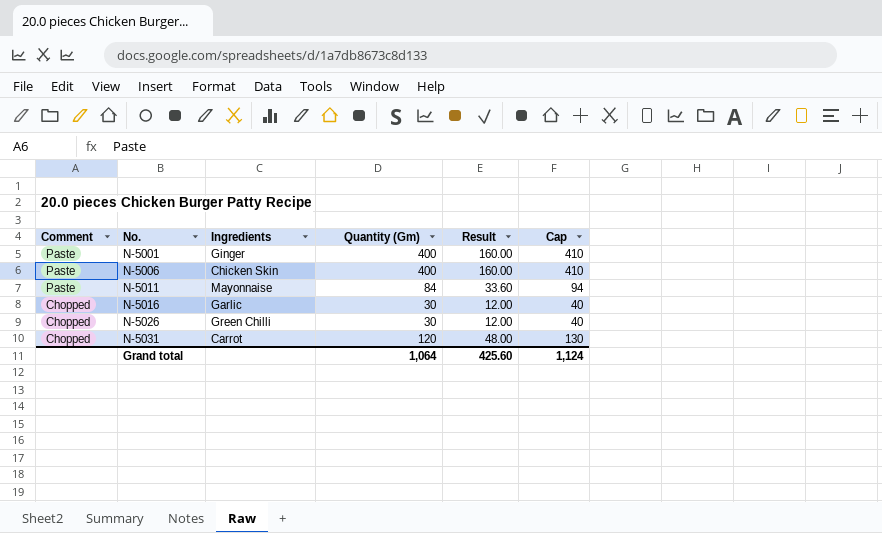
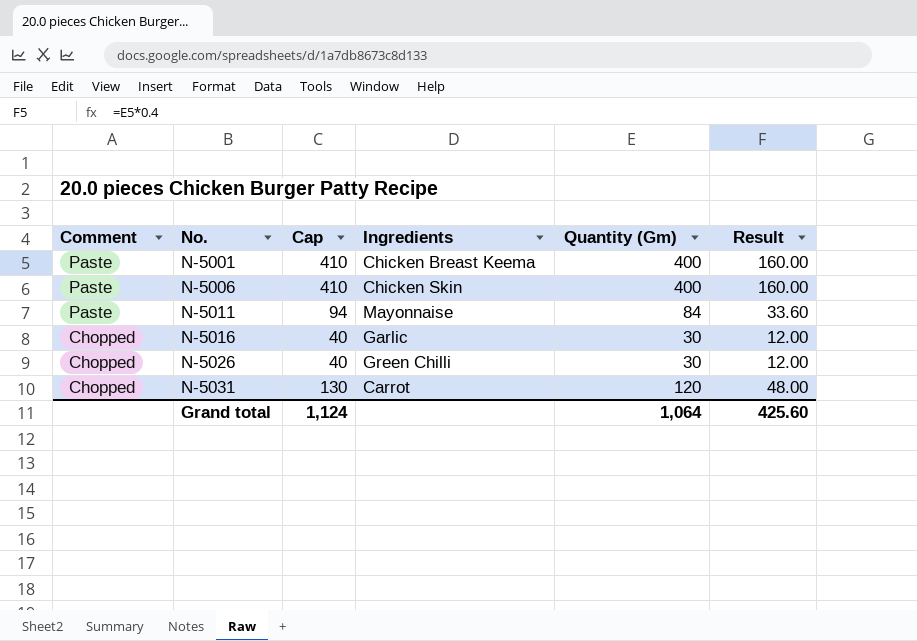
column Cap | position: 6 -> 3
N-5001 | Ingredients: Ginger -> Chicken Breast Keema

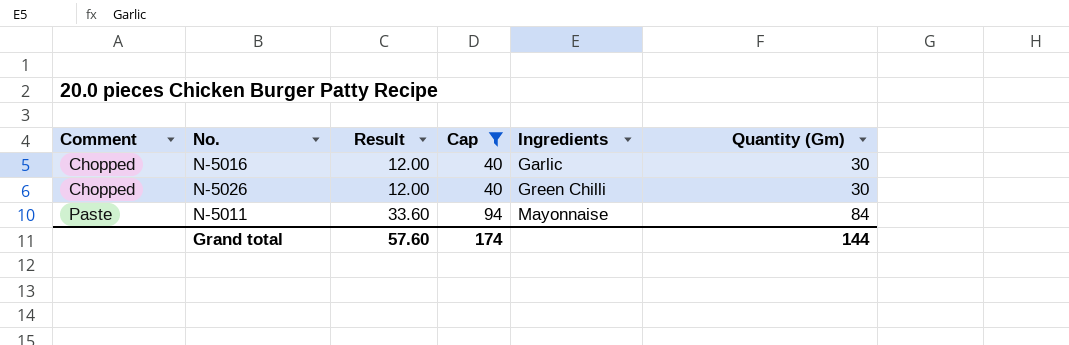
filter: none -> Cap <= 94
row order: Comment descending -> Comment ascending
column Result | position: 6 -> 3
Grand total | Result: 425.60 -> 57.60
Grand total | Cap: 1,124 -> 174
Grand total | Quantity (Gm): 1,064 -> 144

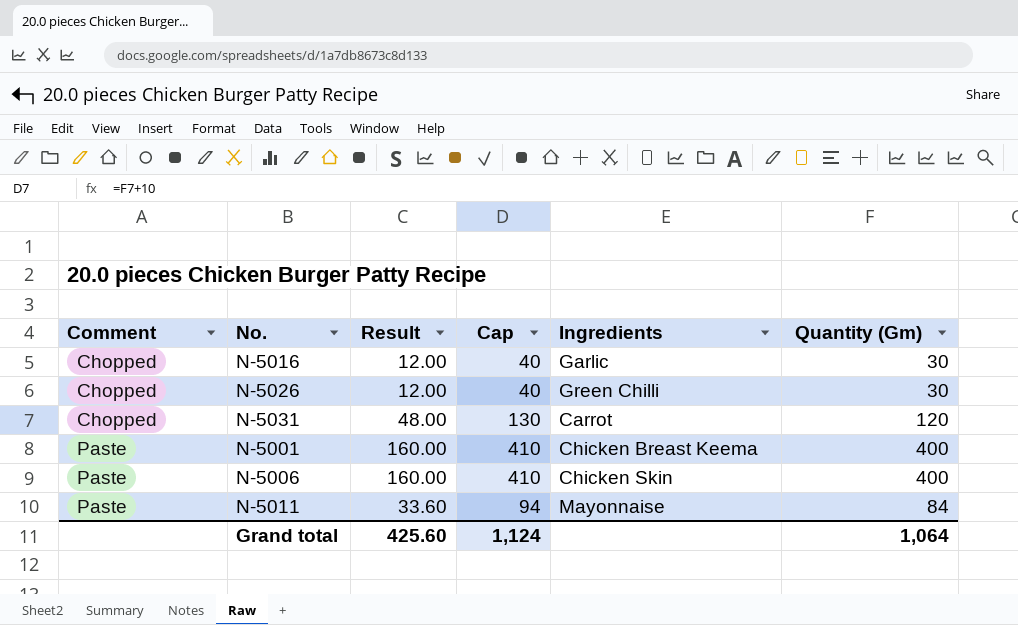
filter: Cap <= 94 -> none
Grand total | Result: 57.60 -> 425.60
Grand total | Cap: 174 -> 1,124
Grand total | Quantity (Gm): 144 -> 1,064

